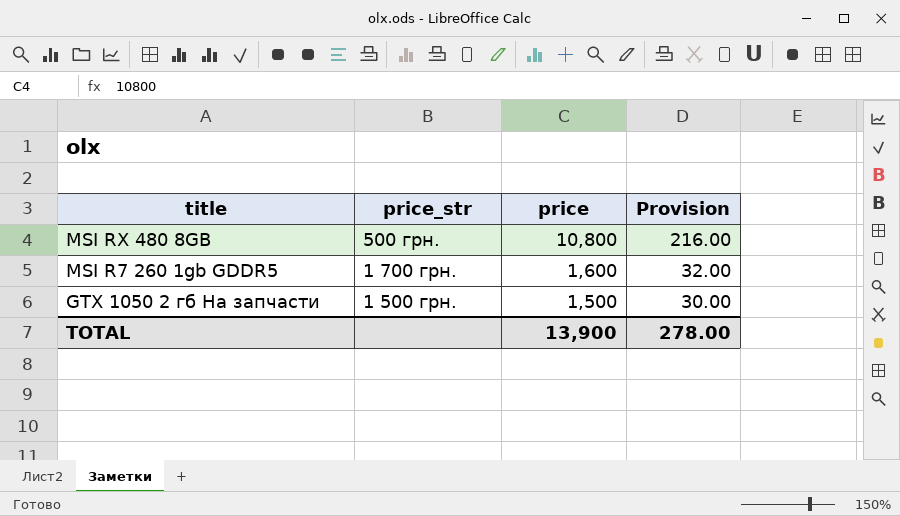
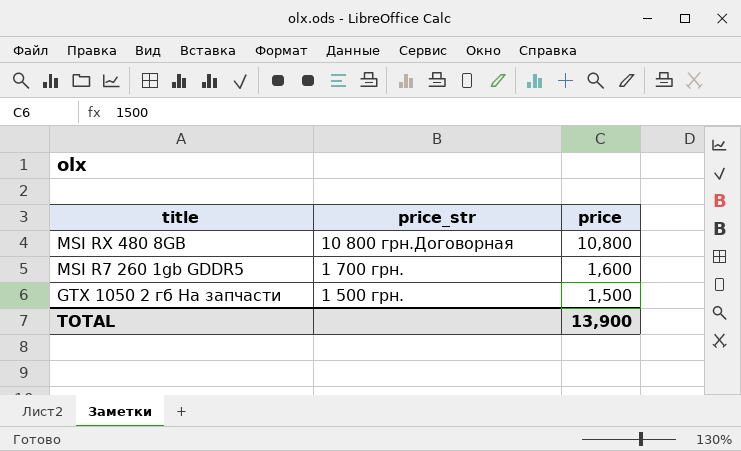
column Provision | formula: [price] * 0.02 -> none
MSI RX 480 8GB | price_str: 500 грн. -> 10 800 грн.Договорная

